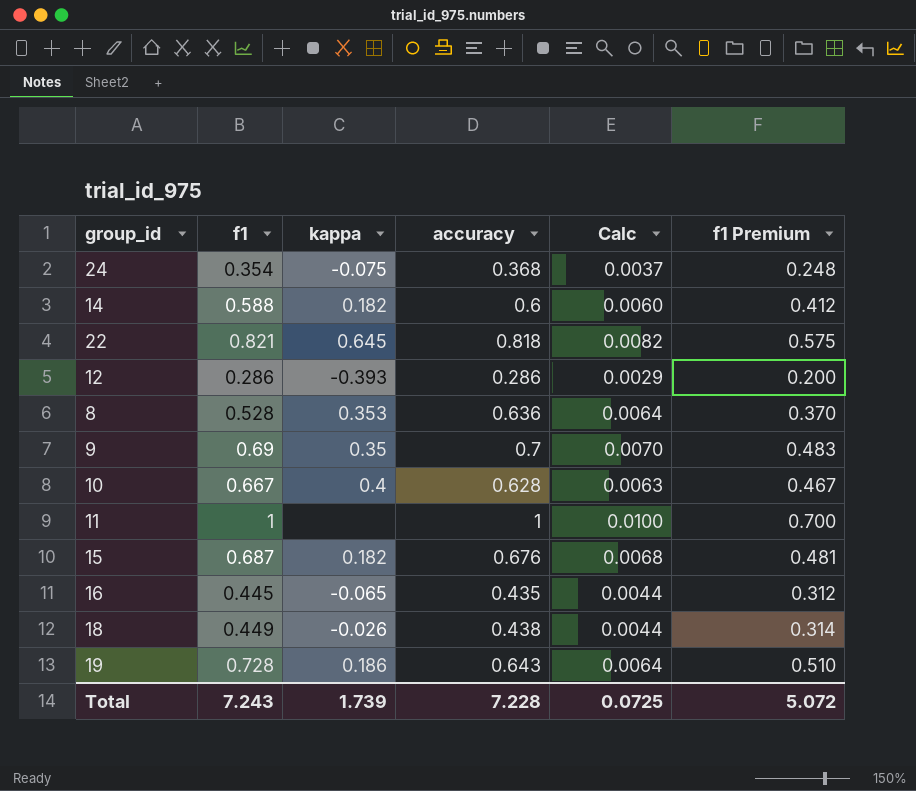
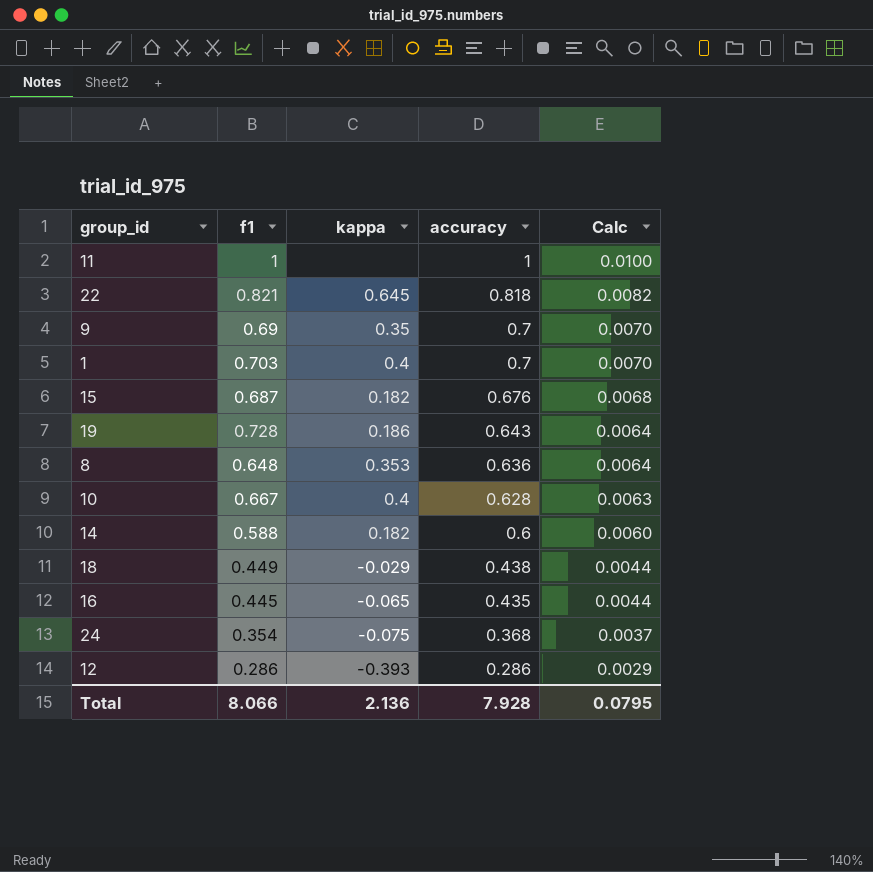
row order: none -> accuracy descending
column f1 Premium | formula: [f1] * 0.7 -> none
row 1: none -> 0.703 | 0.4 | 0.7 | 0.0070
8 | f1: 0.528 -> 0.648
18 | kappa: -0.026 -> -0.029
Total | f1: 7.243 -> 8.066
Total | kappa: 1.739 -> 2.136
Total | accuracy: 7.228 -> 7.928
Total | Calc: 0.0725 -> 0.0795

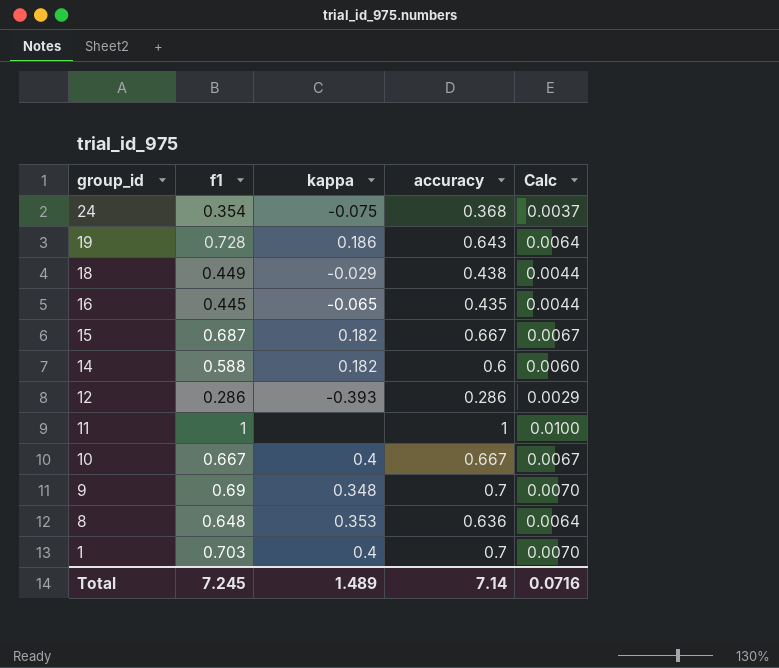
row order: accuracy descending -> group_id descending
row 22: 0.821 | 0.645 | 0.818 | 0.0082 -> none
15 | accuracy: 0.676 -> 0.667
15 | Calc: 0.0068 -> 0.0067
10 | accuracy: 0.628 -> 0.667
10 | Calc: 0.0063 -> 0.0067
9 | kappa: 0.35 -> 0.348
Total | f1: 8.066 -> 7.245
Total | kappa: 2.136 -> 1.489
Total | accuracy: 7.928 -> 7.14
Total | Calc: 0.0795 -> 0.0716

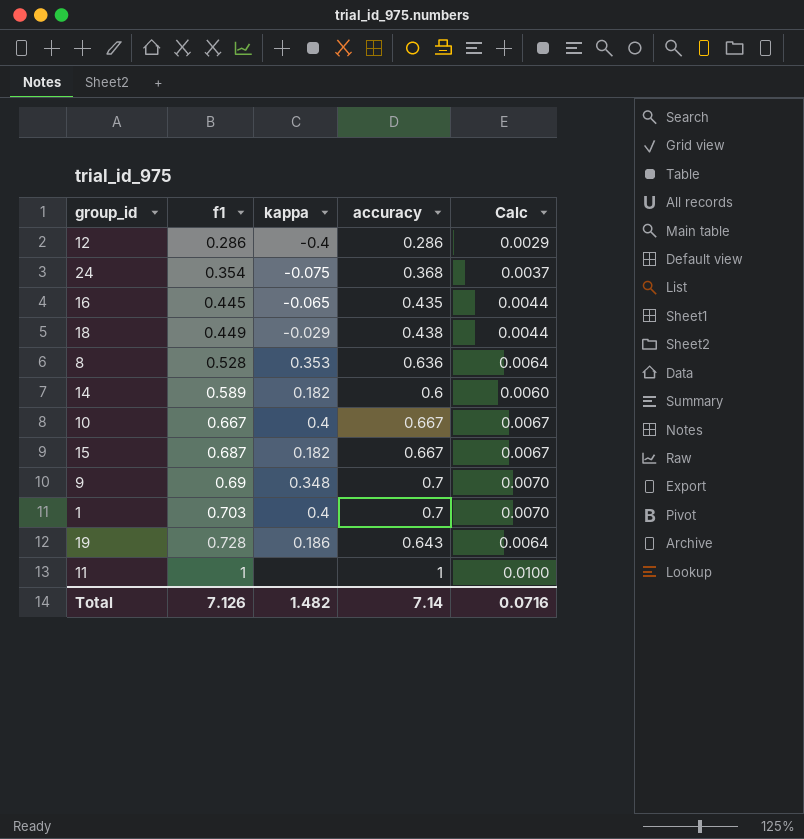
row order: group_id descending -> f1 ascending
12 | kappa: -0.393 -> -0.4
8 | f1: 0.648 -> 0.528
14 | f1: 0.588 -> 0.589
Total | f1: 7.245 -> 7.126
Total | kappa: 1.489 -> 1.482

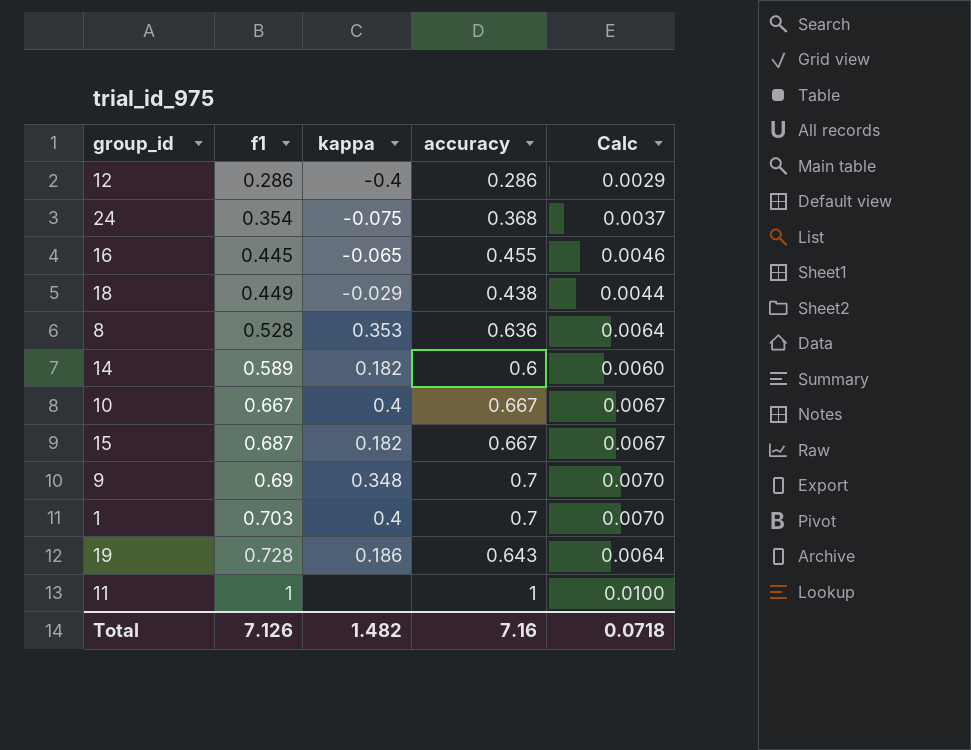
16 | accuracy: 0.435 -> 0.455
16 | Calc: 0.0044 -> 0.0046
Total | accuracy: 7.14 -> 7.16
Total | Calc: 0.0716 -> 0.0718

